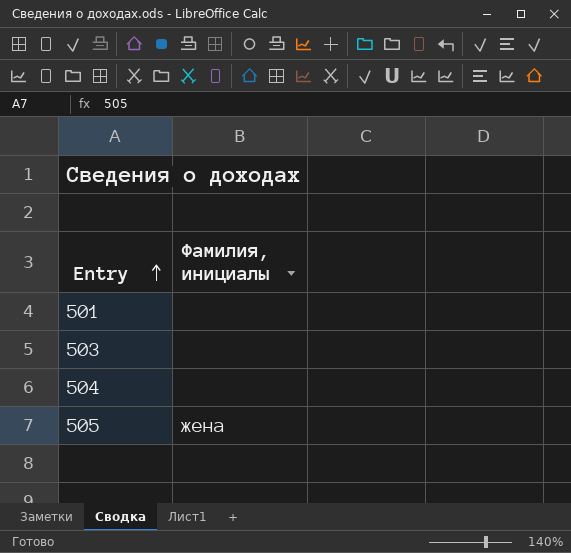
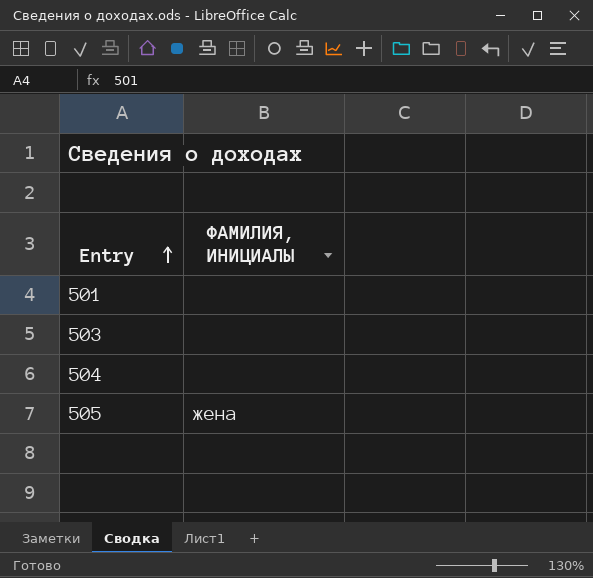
column name: Фамилия, инициалы -> ФАМИЛИЯ, ИНИЦИАЛЫ

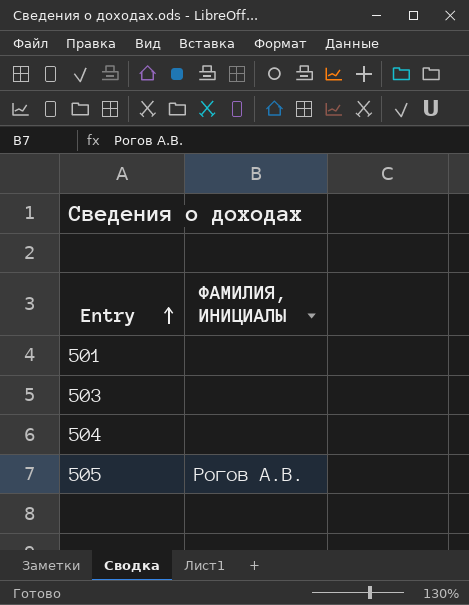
505 | ФАМИЛИЯ, ИНИЦИАЛЫ: жена -> Рогов А.В.

